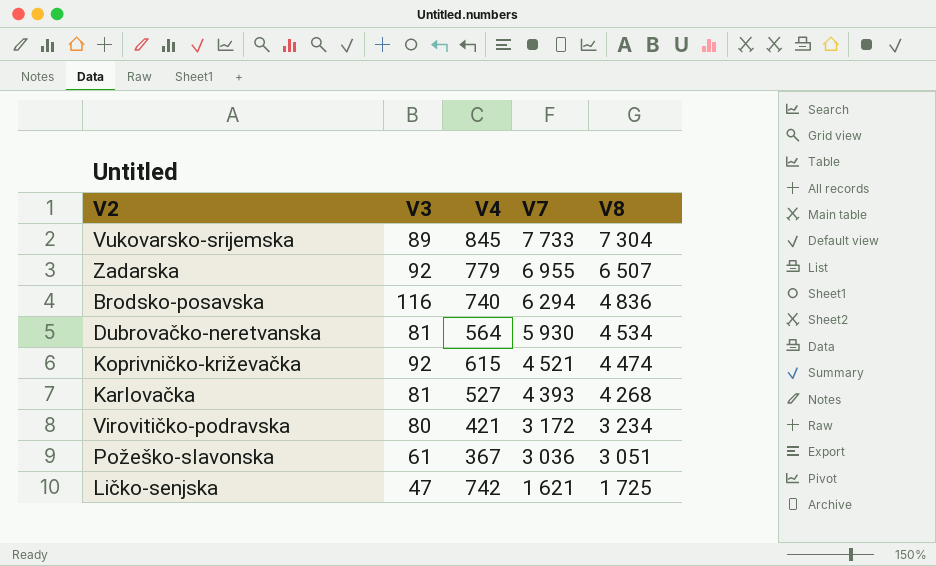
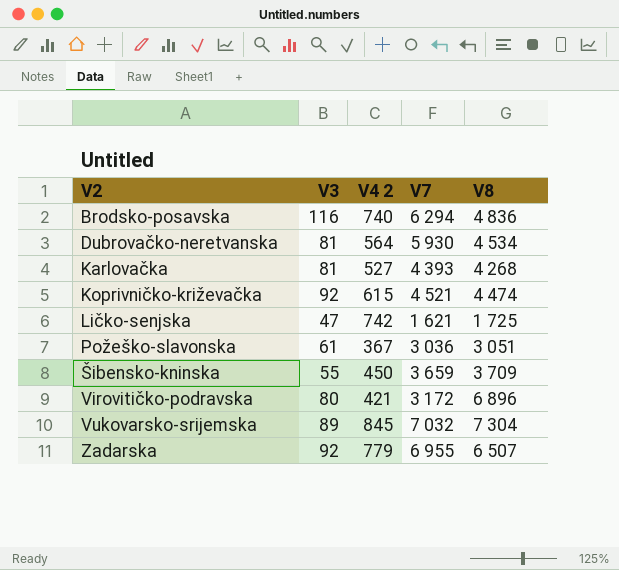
row order: V7 descending -> V2 ascending
column name: V4 -> V4 2
row Šibensko-kninska: none -> 55 | 450 | 3 659 | 3 709
Virovitičko-podravska | V8: 3 234 -> 6 896
Vukovarsko-srijemska | V7: 7 733 -> 7 032

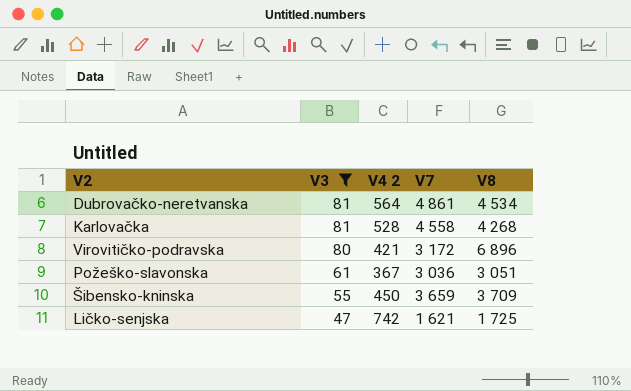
filter: none -> V3 <= 81
row order: V2 ascending -> V3 descending
Dubrovačko-neretvanska | V7: 5 930 -> 4 861
Karlovačka | V4 2: 527 -> 528
Karlovačka | V7: 4 393 -> 4 558

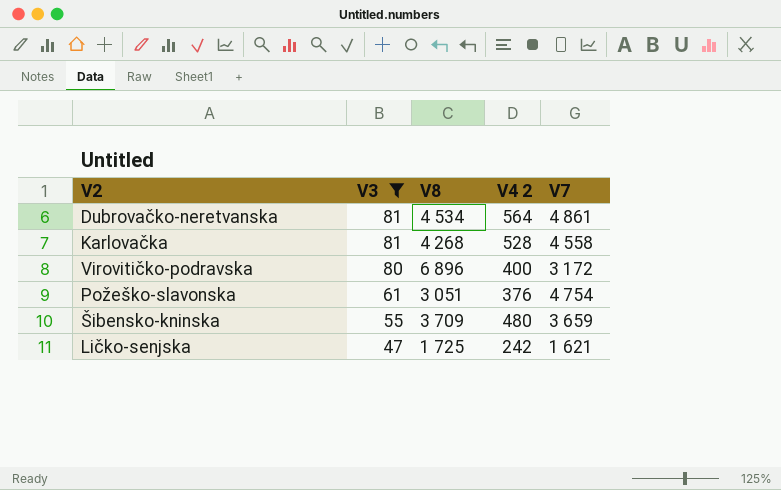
column V8 | position: 5 -> 3
Virovitičko-podravska | V4 2: 421 -> 400
Požeško-slavonska | V4 2: 367 -> 376
Požeško-slavonska | V7: 3 036 -> 4 754
Šibensko-kninska | V4 2: 450 -> 480
Ličko-senjska | V4 2: 742 -> 242

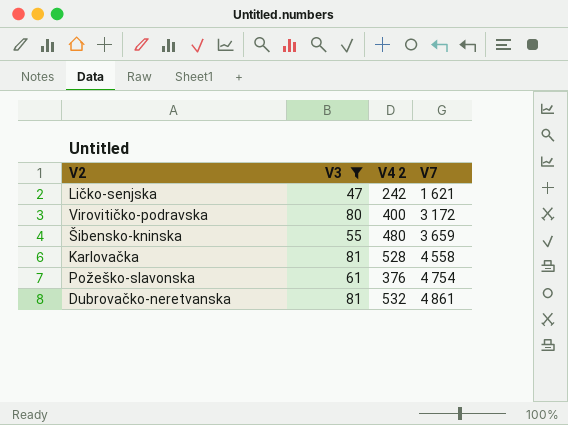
row order: V3 descending -> V7 ascending
column V8 | position: 3 -> none
Dubrovačko-neretvanska | V4 2: 564 -> 532

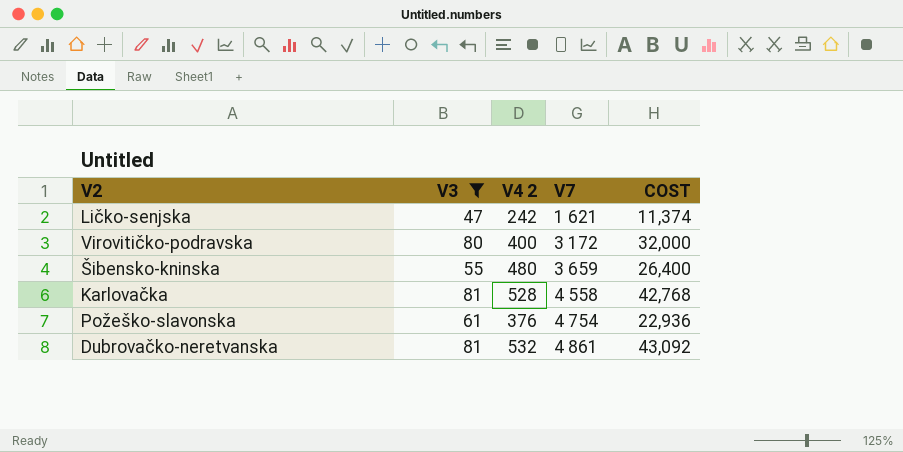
column COST | formula: none -> [V3] * [V4 2]

